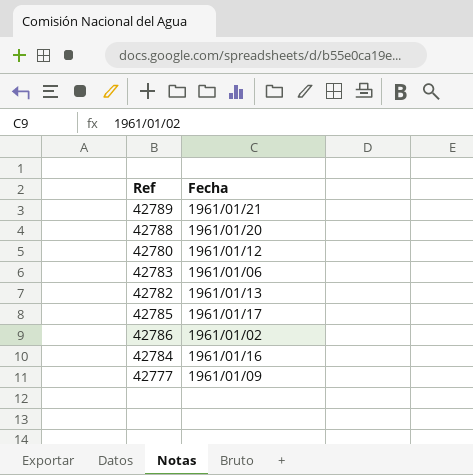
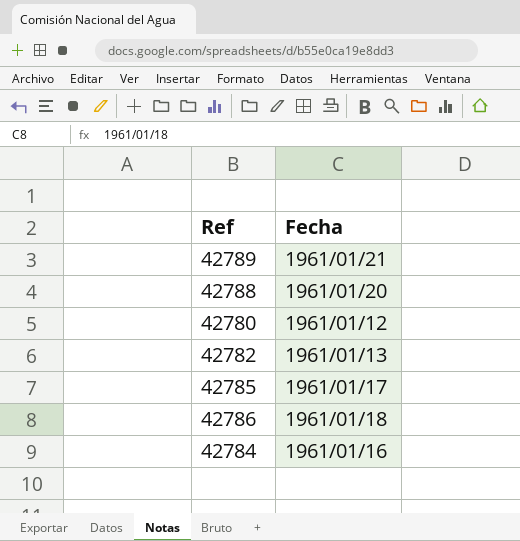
row 42783: 1961/01/06 -> none
row 42777: 1961/01/09 -> none
42786 | Fecha: 1961/01/02 -> 1961/01/18

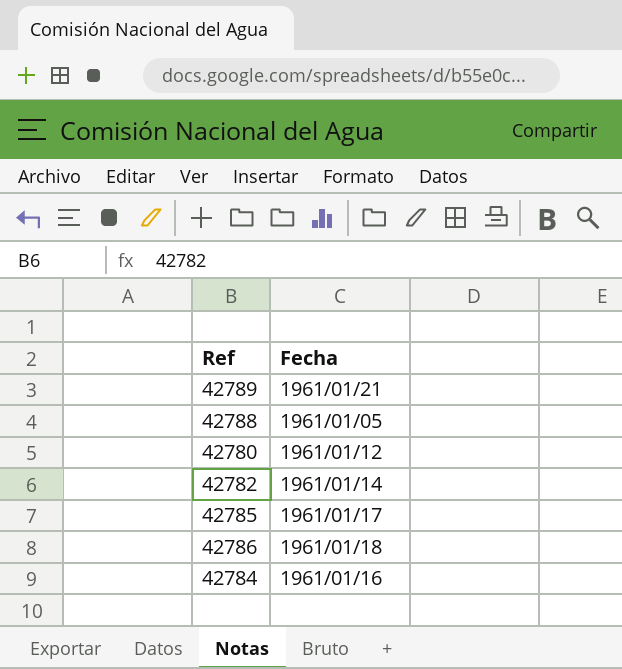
42788 | Fecha: 1961/01/20 -> 1961/01/05
42782 | Fecha: 1961/01/13 -> 1961/01/14

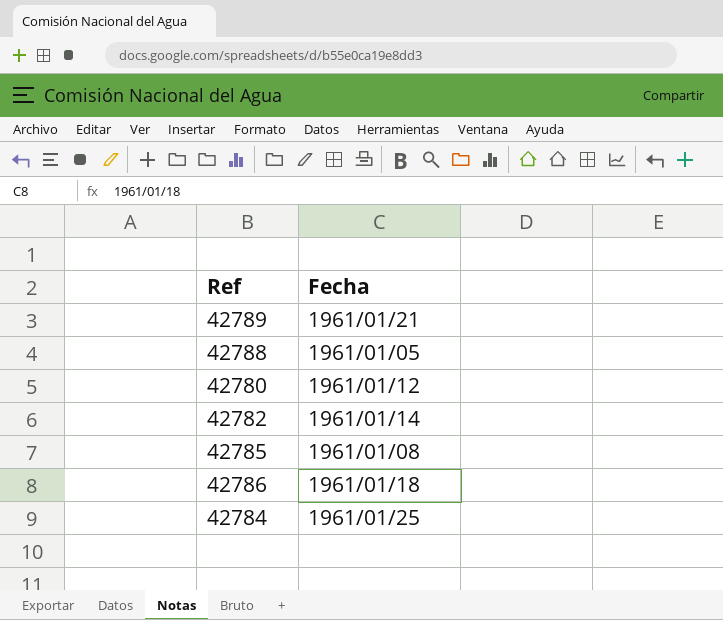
42785 | Fecha: 1961/01/17 -> 1961/01/08
42784 | Fecha: 1961/01/16 -> 1961/01/25

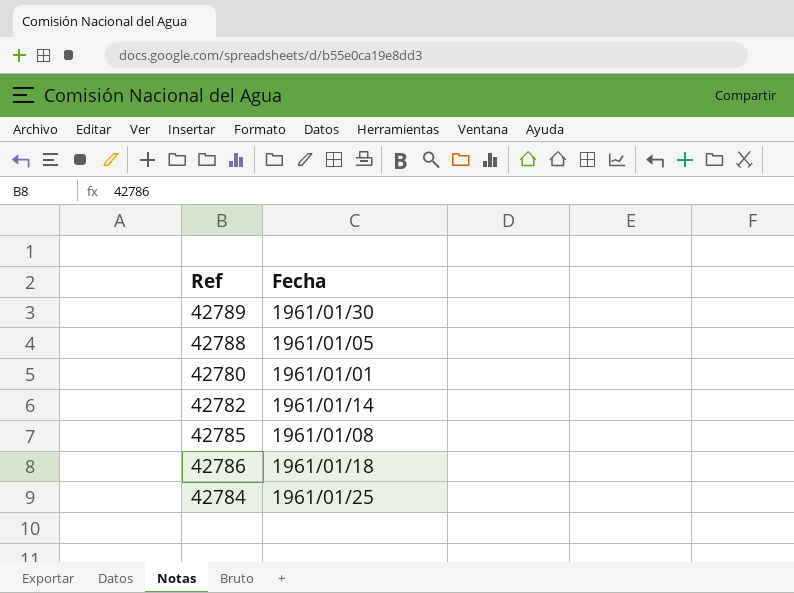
42789 | Fecha: 1961/01/21 -> 1961/01/30
42780 | Fecha: 1961/01/12 -> 1961/01/01

